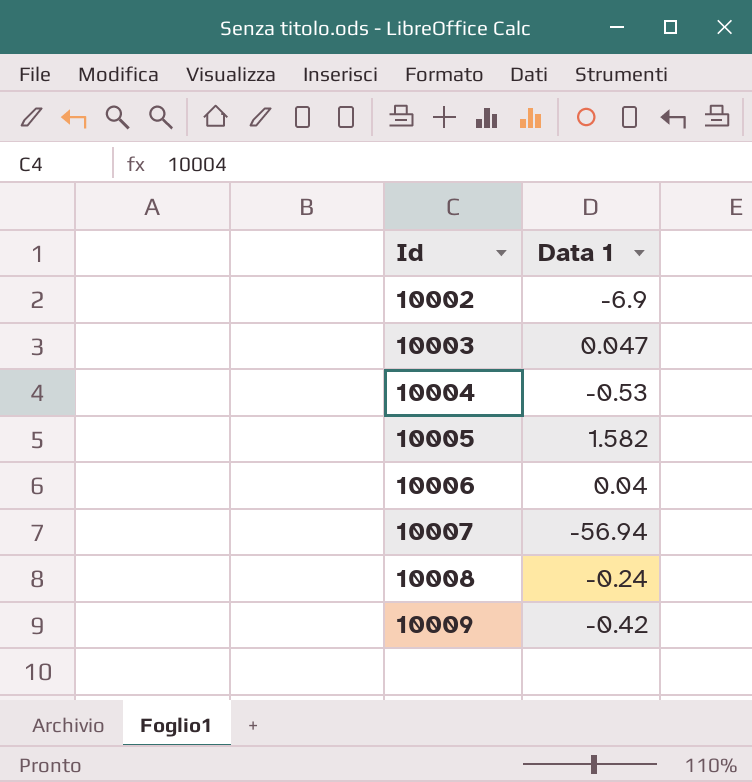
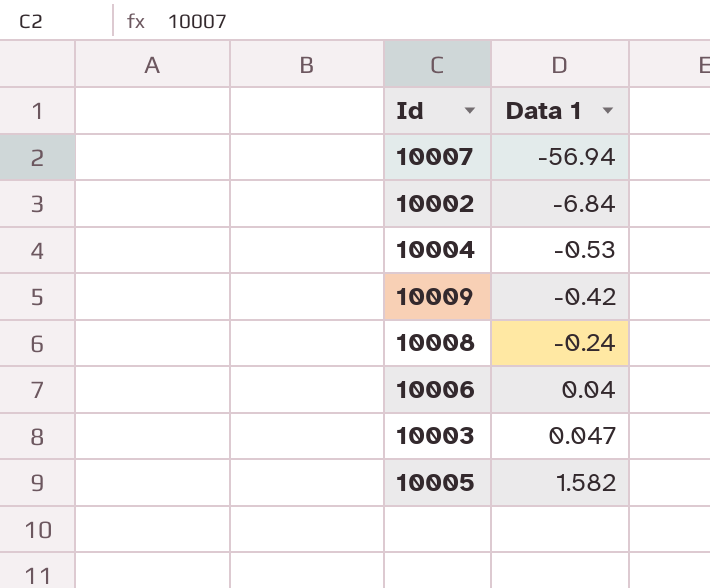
row order: Id ascending -> Data 1 ascending
10002 | Data 1: -6.9 -> -6.84

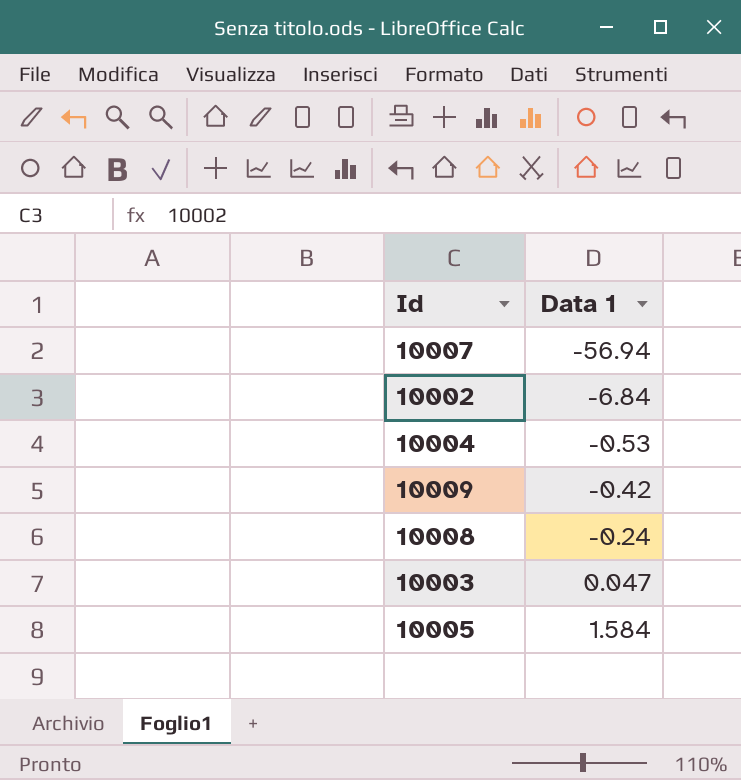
row 10006: 0.04 -> none
10005 | Data 1: 1.582 -> 1.584

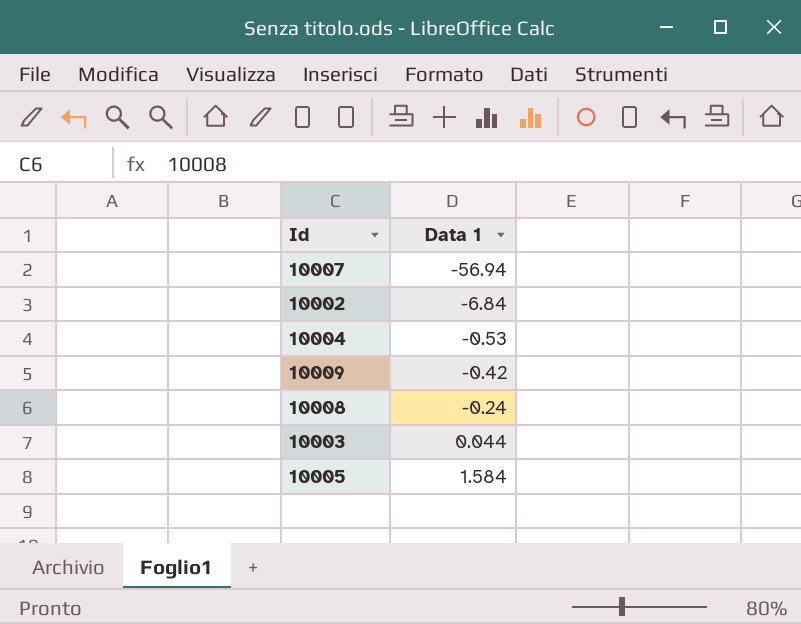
10003 | Data 1: 0.047 -> 0.044

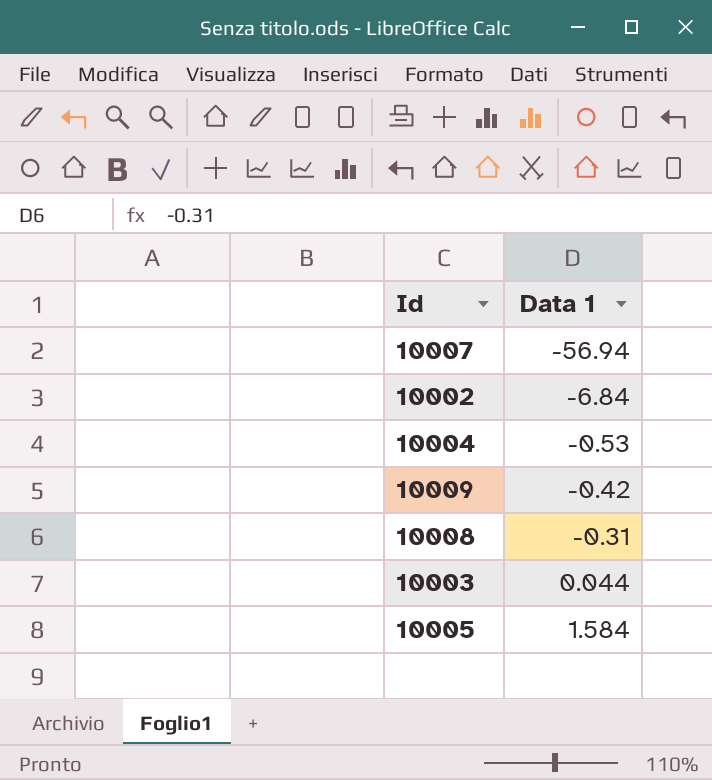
10008 | Data 1: -0.24 -> -0.31

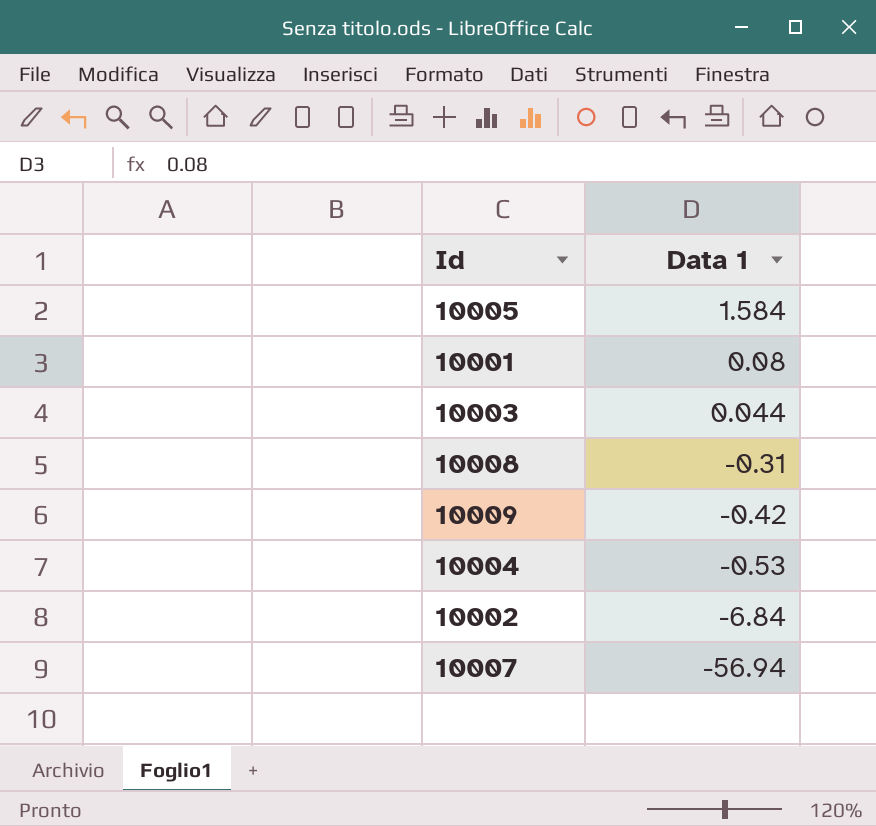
row order: Data 1 ascending -> Data 1 descending
row 10001: none -> 0.08

